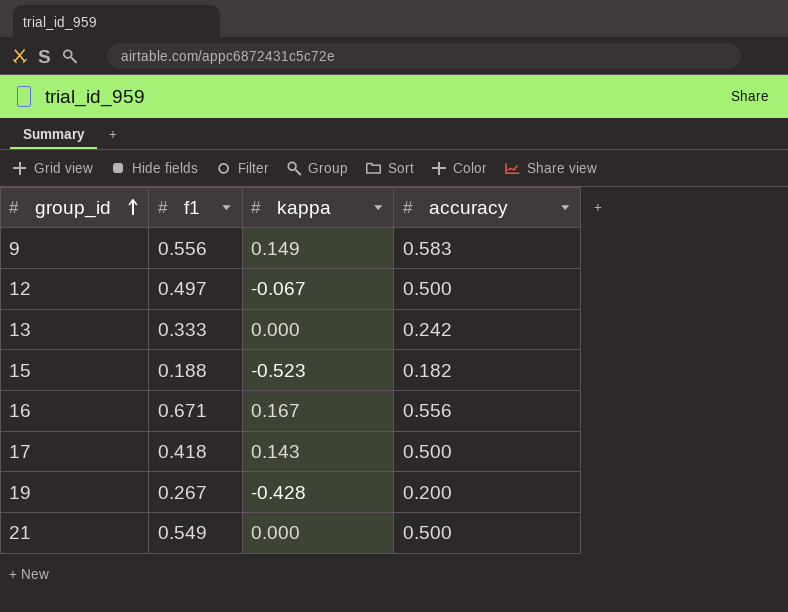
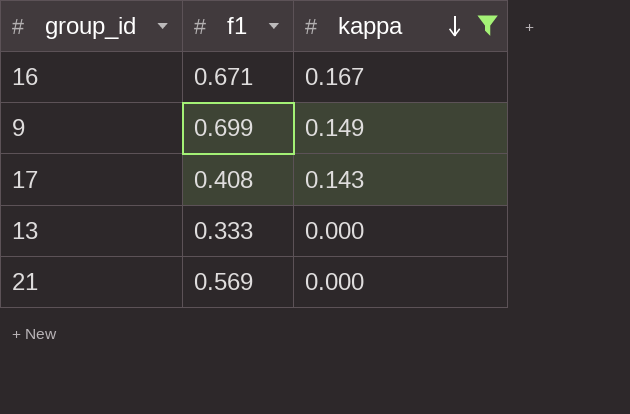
filter: none -> kappa >= 0.000
row order: group_id ascending -> kappa descending
column accuracy | position: 4 -> none
9 | f1: 0.556 -> 0.699
17 | f1: 0.418 -> 0.408
21 | f1: 0.549 -> 0.569

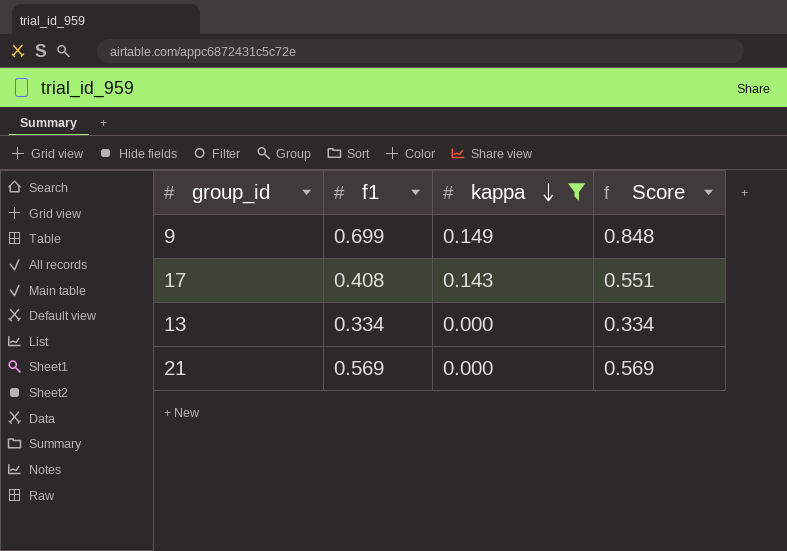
column Score | formula: none -> [f1] + [kappa]
row 16: 0.671 | 0.167 -> none
13 | f1: 0.333 -> 0.334

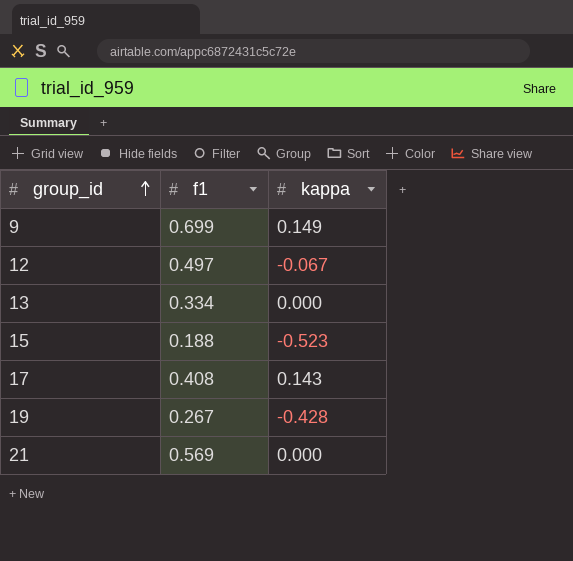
filter: kappa >= 0.000 -> none
row order: kappa descending -> group_id ascending
column Score | formula: [f1] + [kappa] -> none

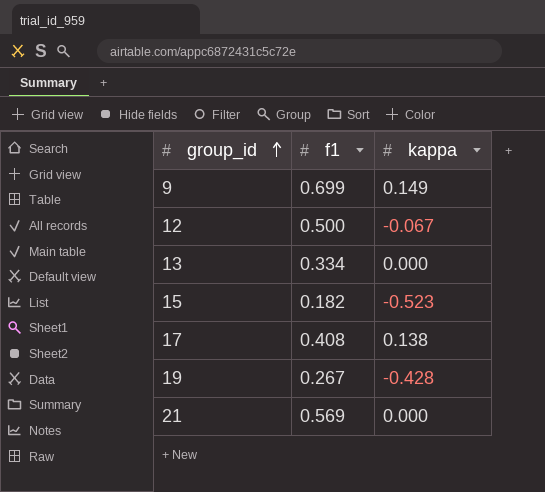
12 | f1: 0.497 -> 0.500
15 | f1: 0.188 -> 0.182
17 | kappa: 0.143 -> 0.138

